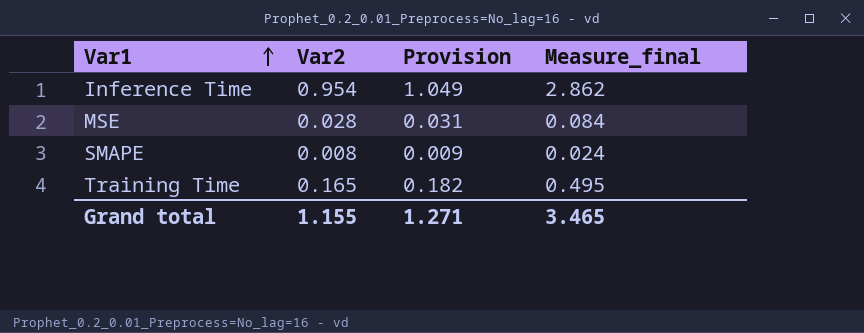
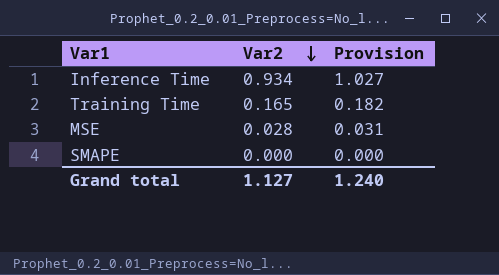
row order: Var1 ascending -> Var2 descending
column Measure_final | formula: [Var2] * 3 -> none
Inference Time | Var2: 0.954 -> 0.934
Inference Time | Provision: 1.049 -> 1.027
SMAPE | Var2: 0.008 -> 0.000
SMAPE | Provision: 0.009 -> 0.000
Grand total | Var2: 1.155 -> 1.127
Grand total | Provision: 1.271 -> 1.240

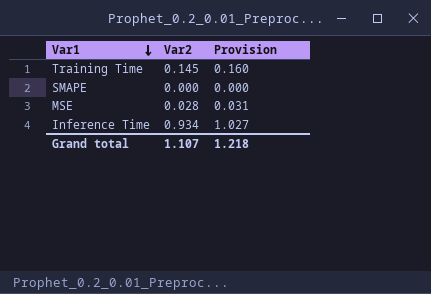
row order: Var2 descending -> Var1 descending
Training Time | Var2: 0.165 -> 0.145
Training Time | Provision: 0.182 -> 0.160
Grand total | Var2: 1.127 -> 1.107
Grand total | Provision: 1.240 -> 1.218

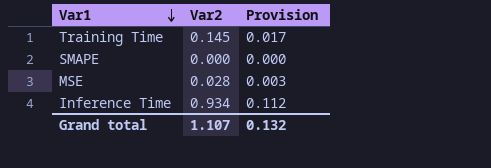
column Provision | formula: [Var2] * 1.1 -> [Var2] * 0.12
Grand total | Provision: 1.218 -> 0.132

